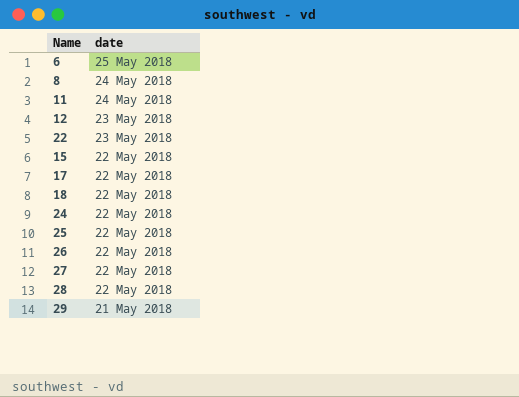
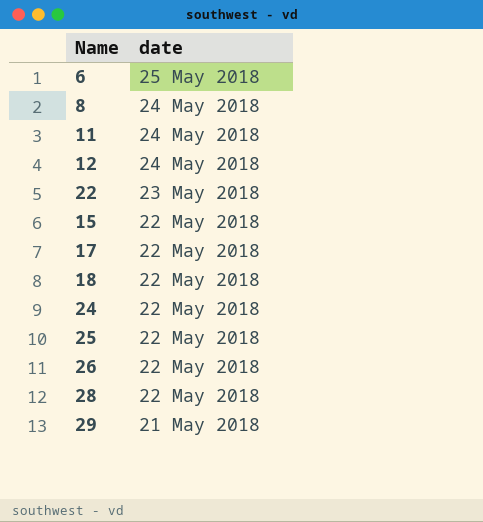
row 27: 22 May 2018 -> none
12 | date: 23 May 2018 -> 24 May 2018

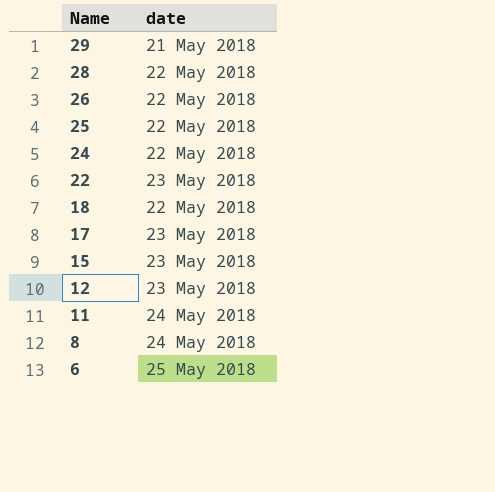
row order: date descending -> Name descending
17 | date: 22 May 2018 -> 23 May 2018
15 | date: 22 May 2018 -> 23 May 2018
12 | date: 24 May 2018 -> 23 May 2018

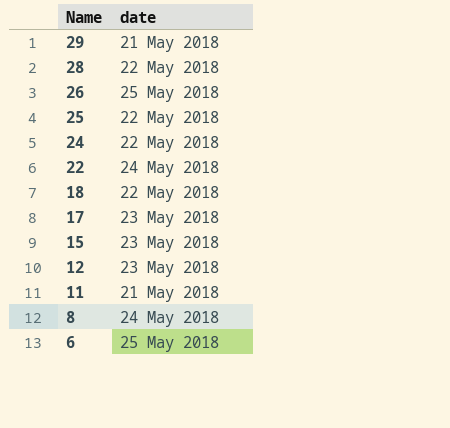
26 | date: 22 May 2018 -> 25 May 2018
22 | date: 23 May 2018 -> 24 May 2018
11 | date: 24 May 2018 -> 21 May 2018

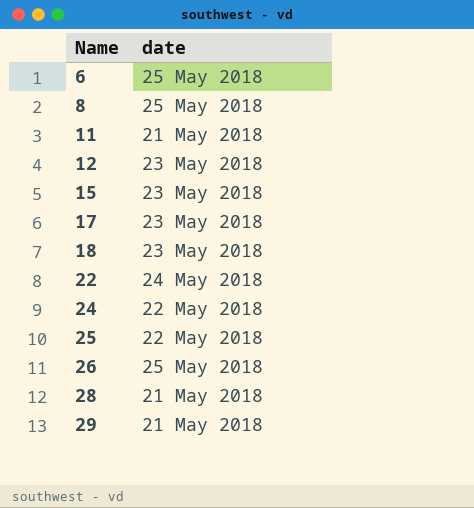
row order: Name descending -> Name ascending
8 | date: 24 May 2018 -> 25 May 2018
18 | date: 22 May 2018 -> 23 May 2018
28 | date: 22 May 2018 -> 21 May 2018

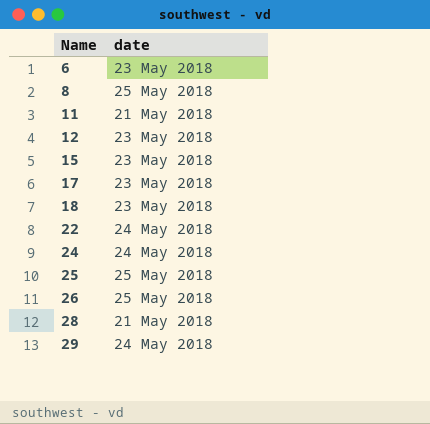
6 | date: 25 May 2018 -> 23 May 2018
24 | date: 22 May 2018 -> 24 May 2018
25 | date: 22 May 2018 -> 25 May 2018
29 | date: 21 May 2018 -> 24 May 2018

